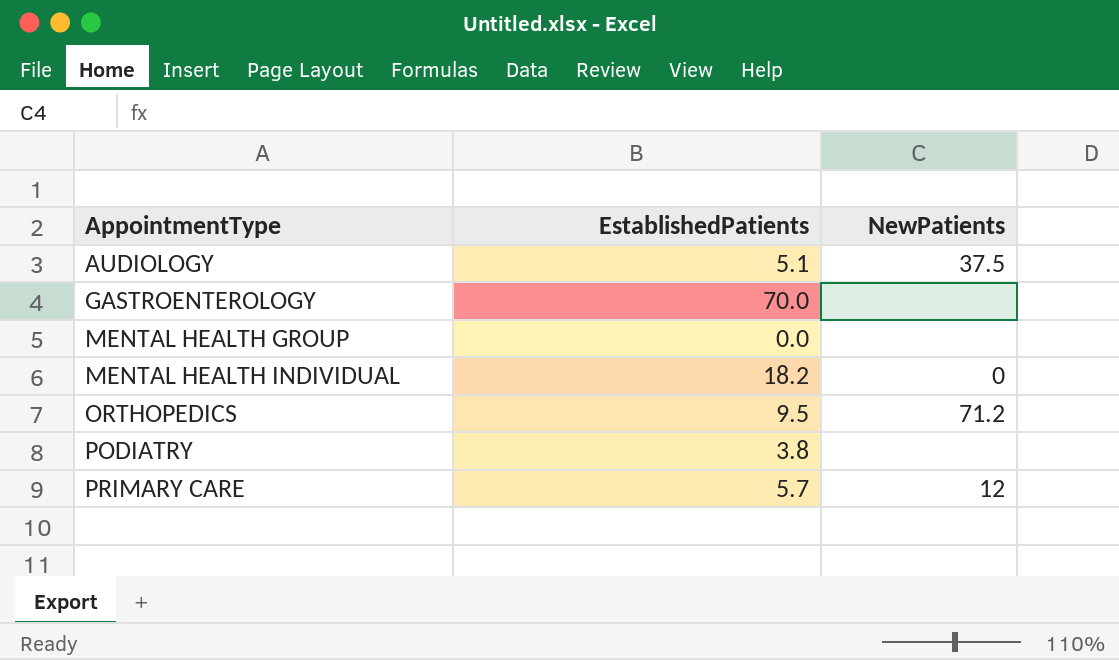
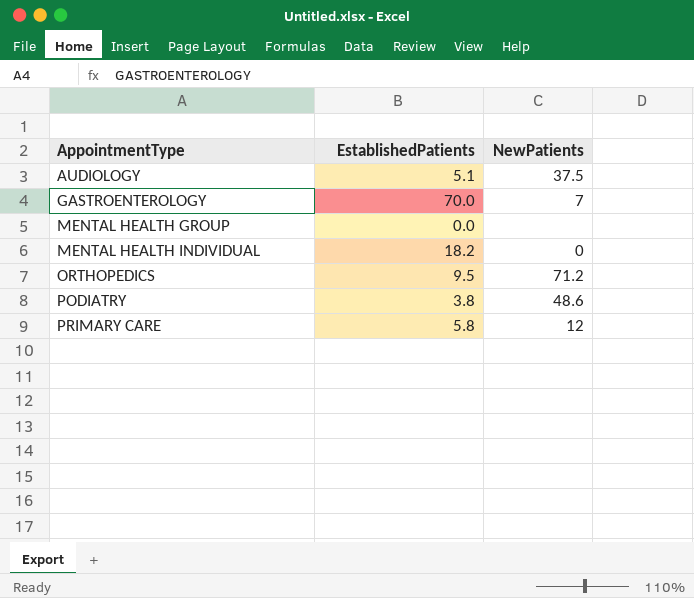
GASTROENTEROLOGY | NewPatients: none -> 7
PODIATRY | NewPatients: none -> 48.6
PRIMARY CARE | EstablishedPatients: 5.7 -> 5.8

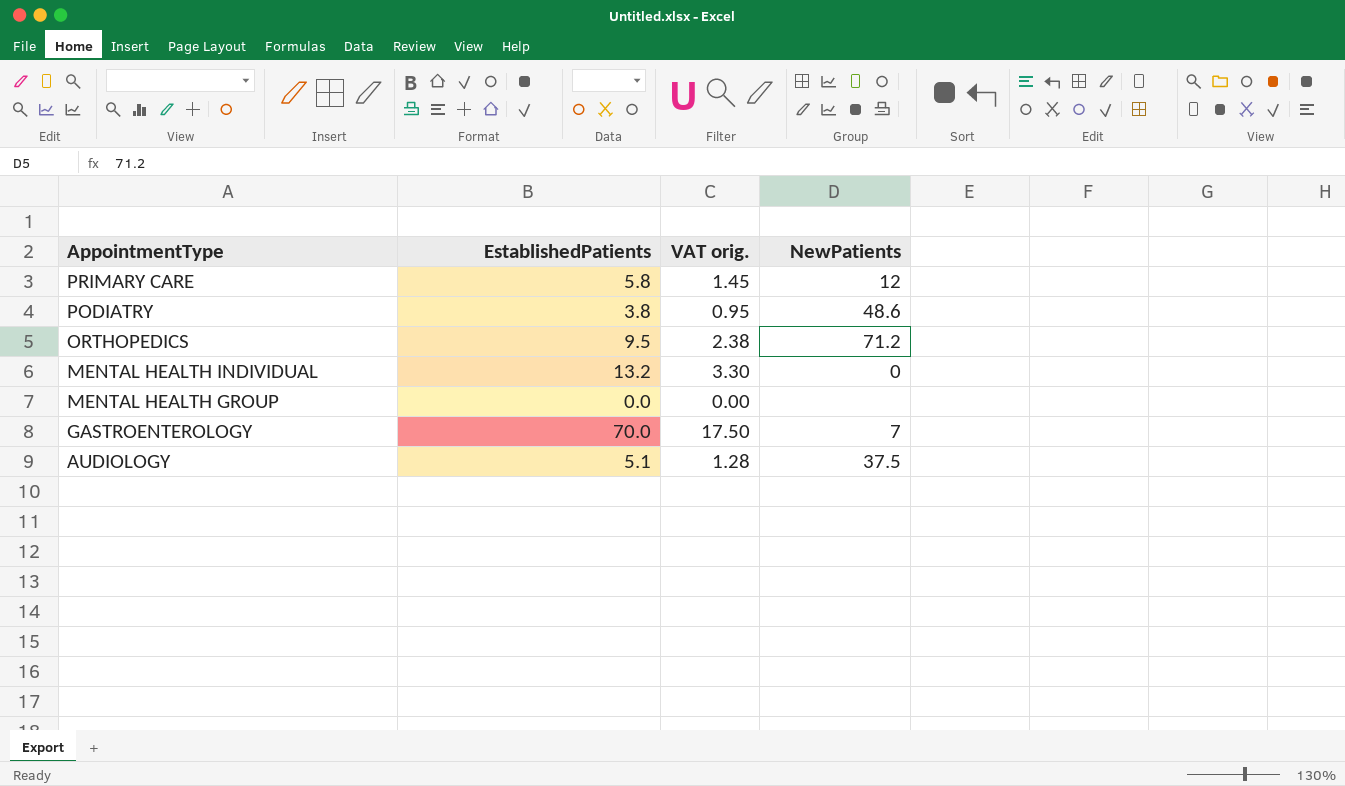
row order: AppointmentType ascending -> AppointmentType descending
column VAT orig. | formula: none -> [EstablishedPatients] * 0.25
MENTAL HEALTH INDIVIDUAL | EstablishedPatients: 18.2 -> 13.2

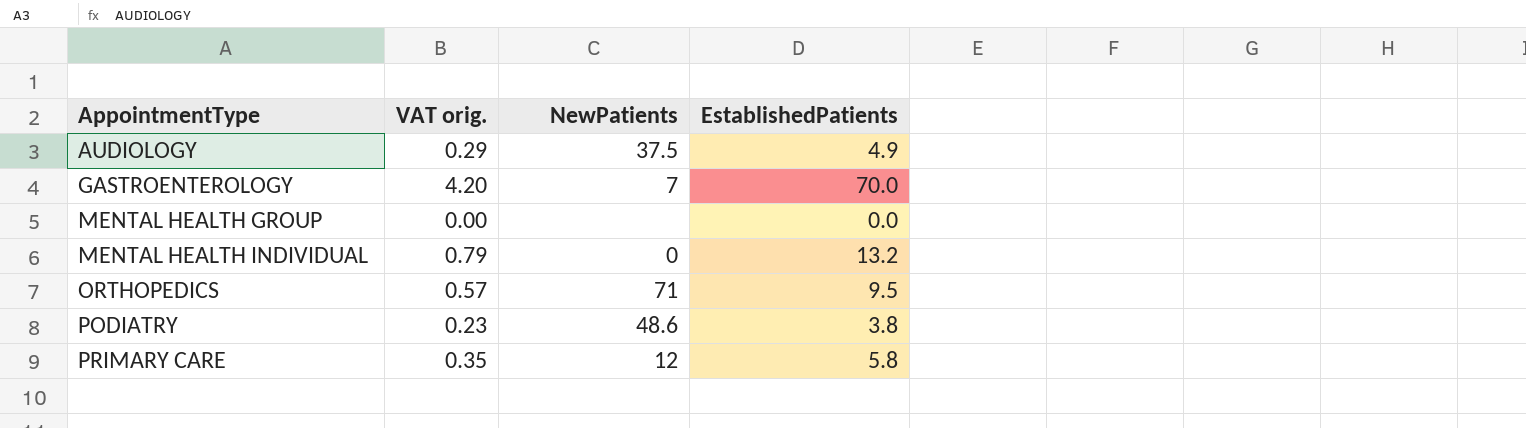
row order: AppointmentType descending -> AppointmentType ascending
column VAT orig. | formula: [EstablishedPatients] * 0.25 -> [EstablishedPatients] * 0.06
column EstablishedPatients | position: 2 -> 4
AUDIOLOGY | EstablishedPatients: 5.1 -> 4.9
ORTHOPEDICS | NewPatients: 71.2 -> 71

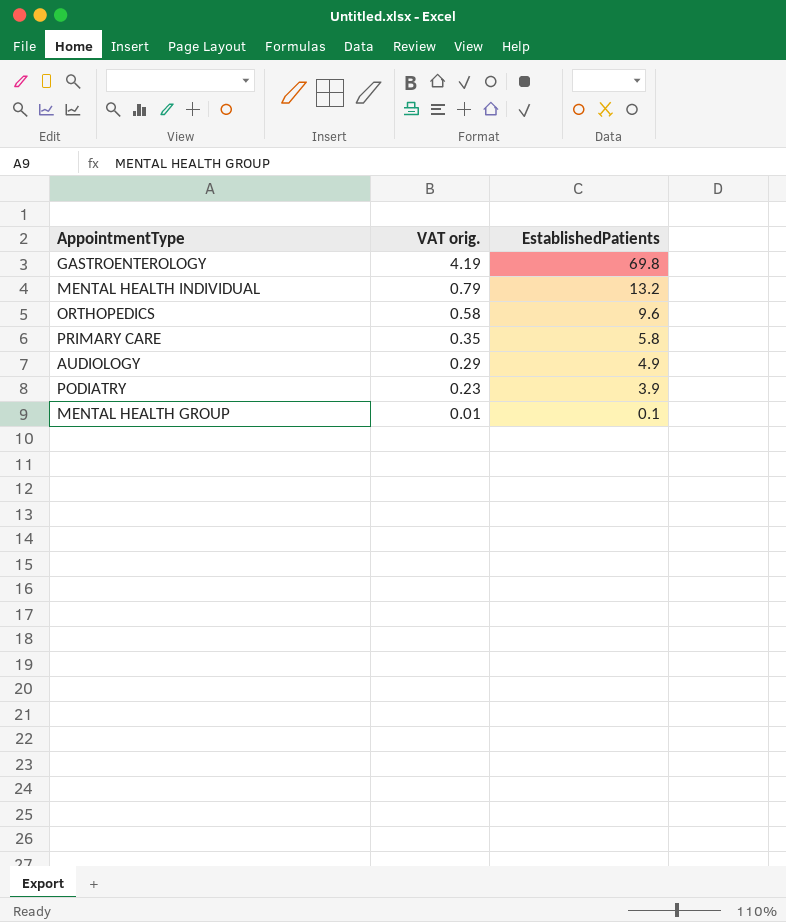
row order: AppointmentType ascending -> VAT orig. descending
column NewPatients | position: 3 -> none
GASTROENTEROLOGY | VAT orig.: 4.20 -> 4.19
GASTROENTEROLOGY | EstablishedPatients: 70.0 -> 69.8
ORTHOPEDICS | VAT orig.: 0.57 -> 0.58
ORTHOPEDICS | EstablishedPatients: 9.5 -> 9.6
PODIATRY | EstablishedPatients: 3.8 -> 3.9
MENTAL HEALTH GROUP | VAT orig.: 0.00 -> 0.01
MENTAL HEALTH GROUP | EstablishedPatients: 0.0 -> 0.1

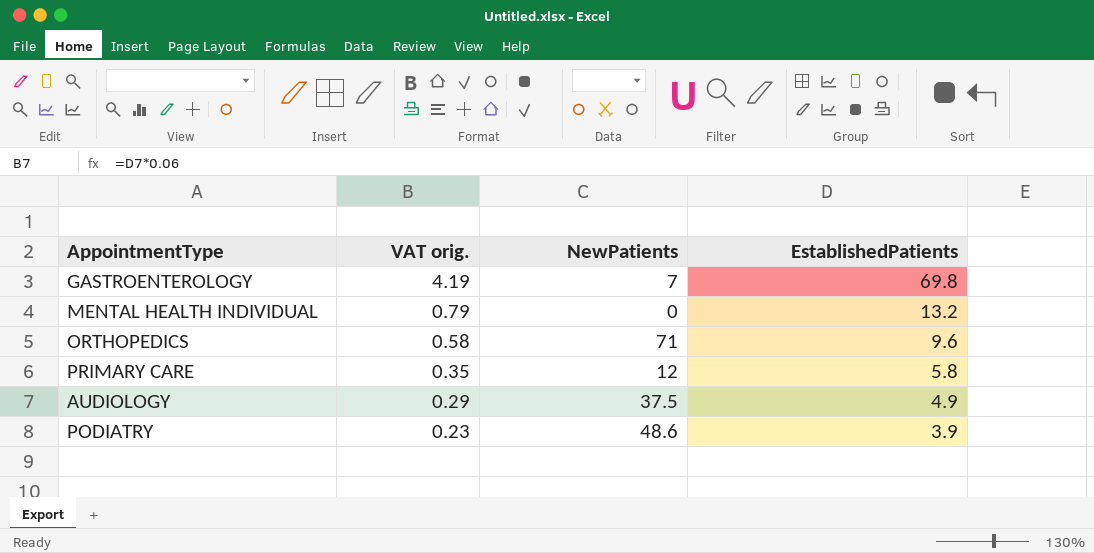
column NewPatients | position: none -> 3
row MENTAL HEALTH GROUP: 0.01 | 0.1 -> none

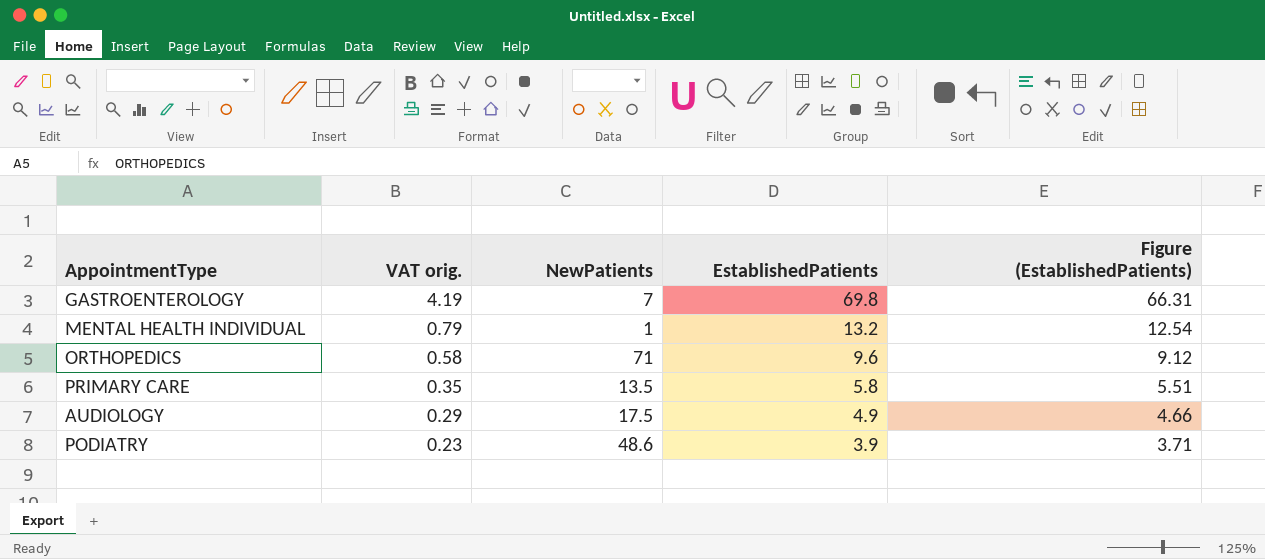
column Figure (EstablishedPatients) | formula: none -> [EstablishedPatients] * 0.95
MENTAL HEALTH INDIVIDUAL | NewPatients: 0 -> 1
PRIMARY CARE | NewPatients: 12 -> 13.5
AUDIOLOGY | NewPatients: 37.5 -> 17.5

